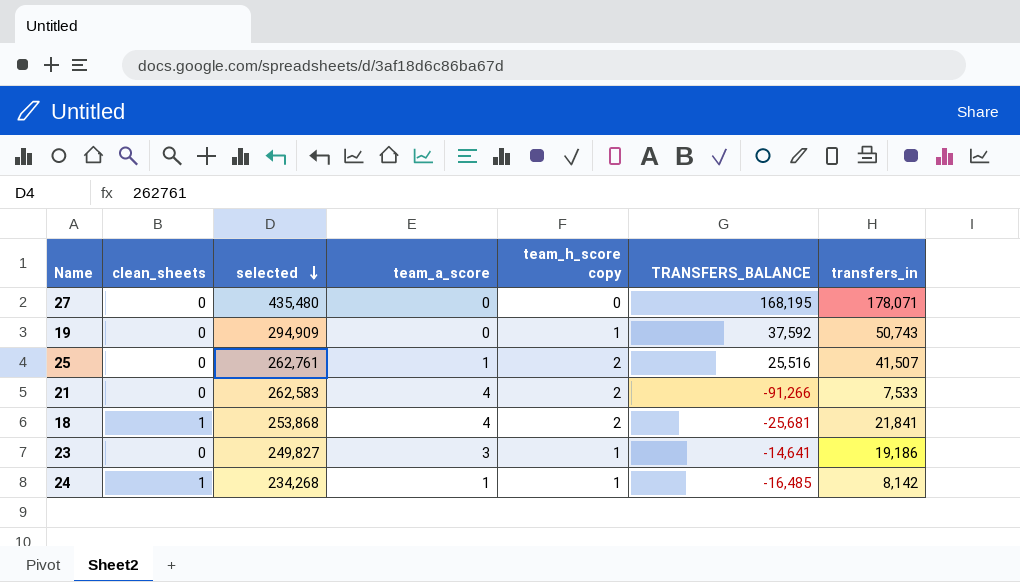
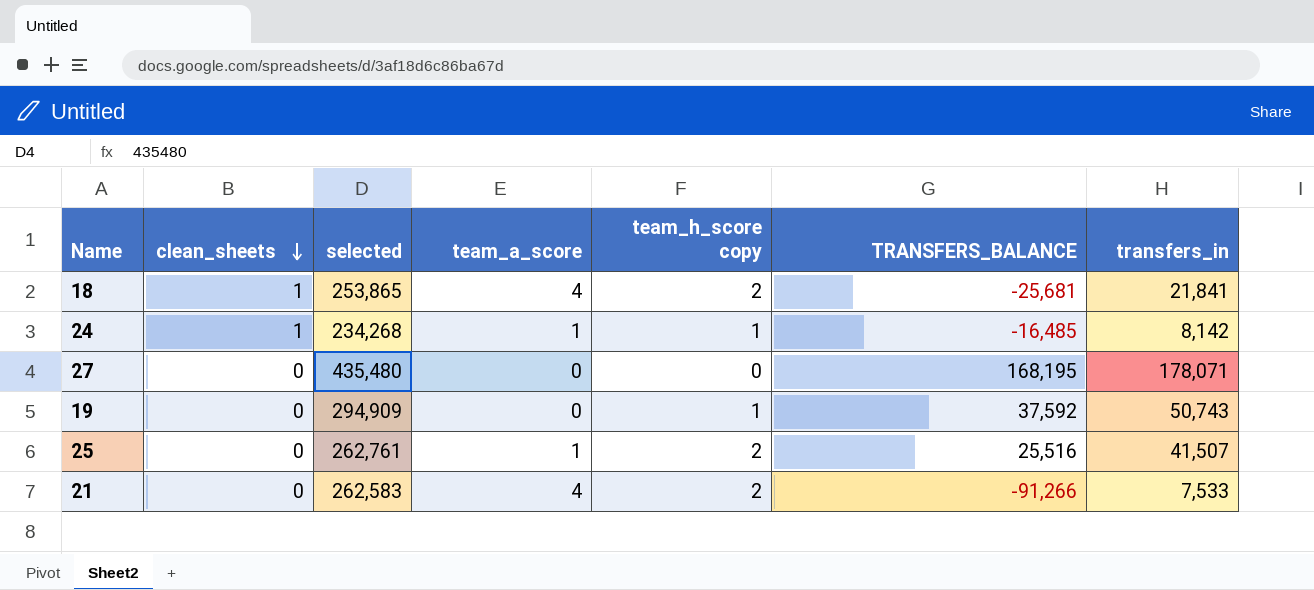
row order: selected descending -> clean_sheets descending
row 23: 0 | 249,827 | 3 | 1 | -14,641 | 19,186 -> none
18 | selected: 253,868 -> 253,865

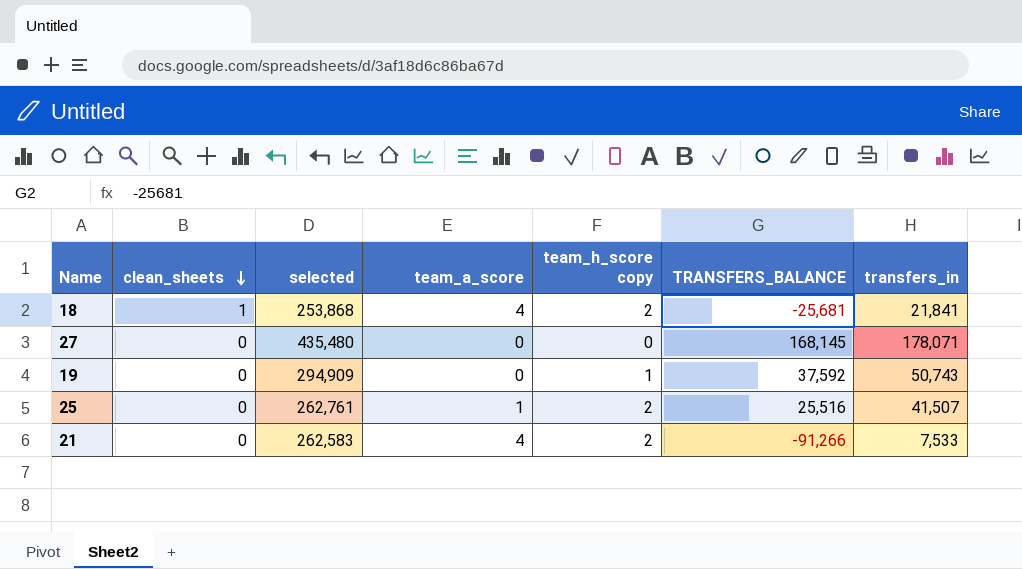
row 24: 1 | 234,268 | 1 | 1 | -16,485 | 8,142 -> none
18 | selected: 253,865 -> 253,868
27 | TRANSFERS_BALANCE: 168,195 -> 168,145

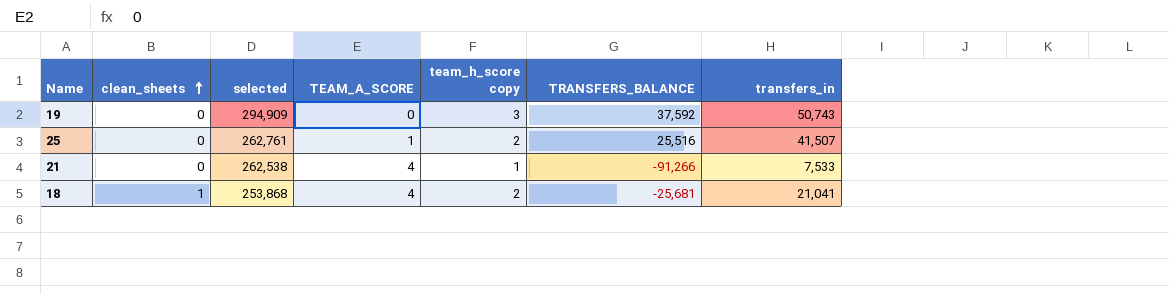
row order: clean_sheets descending -> clean_sheets ascending
column name: team_a_score -> TEAM_A_SCORE
row 27: 0 | 435,480 | 0 | 0 | 168,145 | 178,071 -> none
19 | team_h_score copy: 1 -> 3
21 | selected: 262,583 -> 262,538
21 | team_h_score copy: 2 -> 1
18 | transfers_in: 21,841 -> 21,041

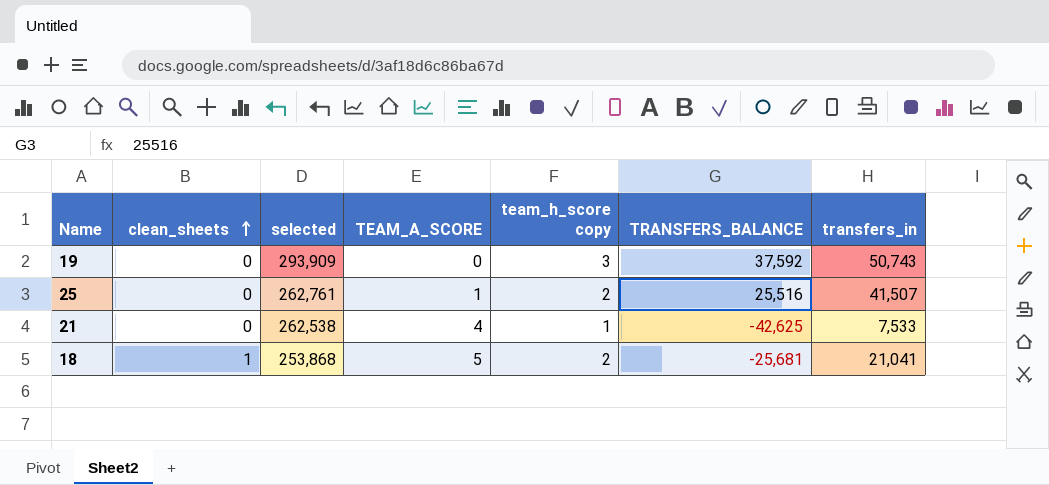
19 | selected: 294,909 -> 293,909
21 | TRANSFERS_BALANCE: -91,266 -> -42,625
18 | TEAM_A_SCORE: 4 -> 5

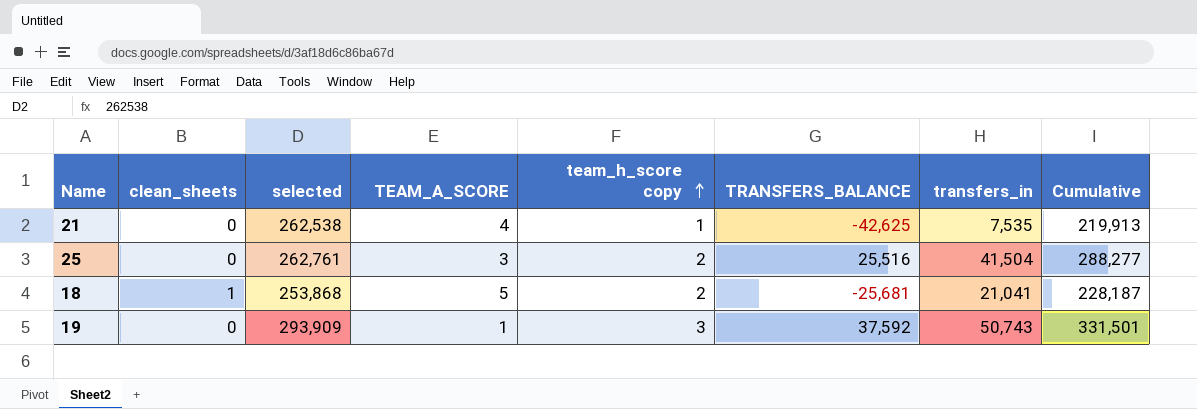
row order: clean_sheets ascending -> team_h_score copy ascending
column Cumulative | formula: none -> [selected] + [TRANSFERS_BALANCE]
21 | transfers_in: 7,533 -> 7,535
25 | TEAM_A_SCORE: 1 -> 3
25 | transfers_in: 41,507 -> 41,504
19 | TEAM_A_SCORE: 0 -> 1

